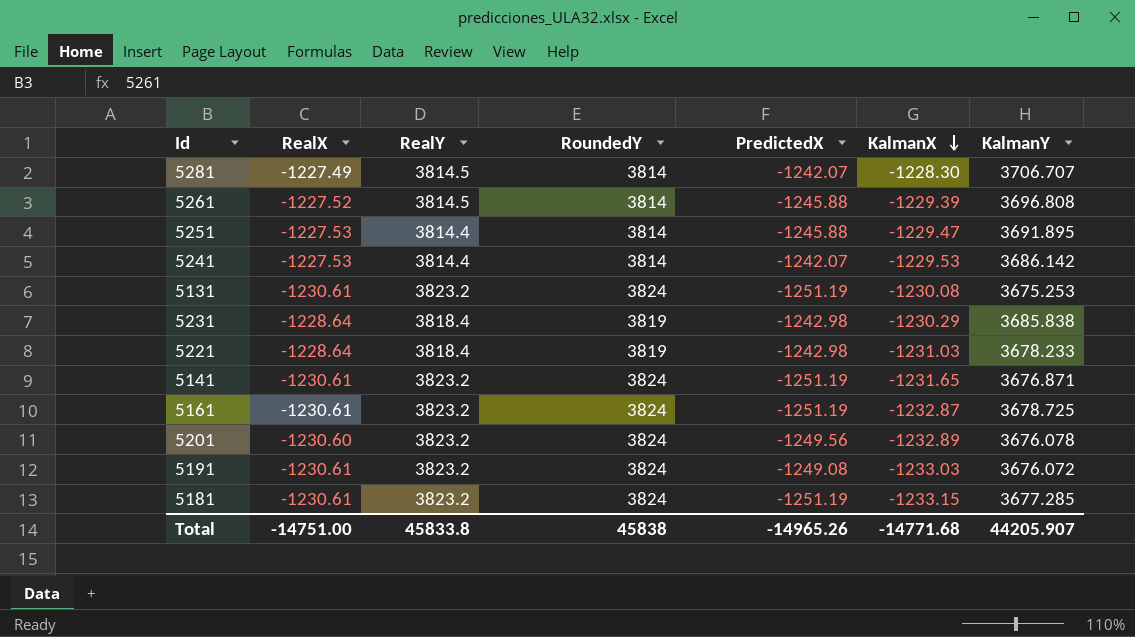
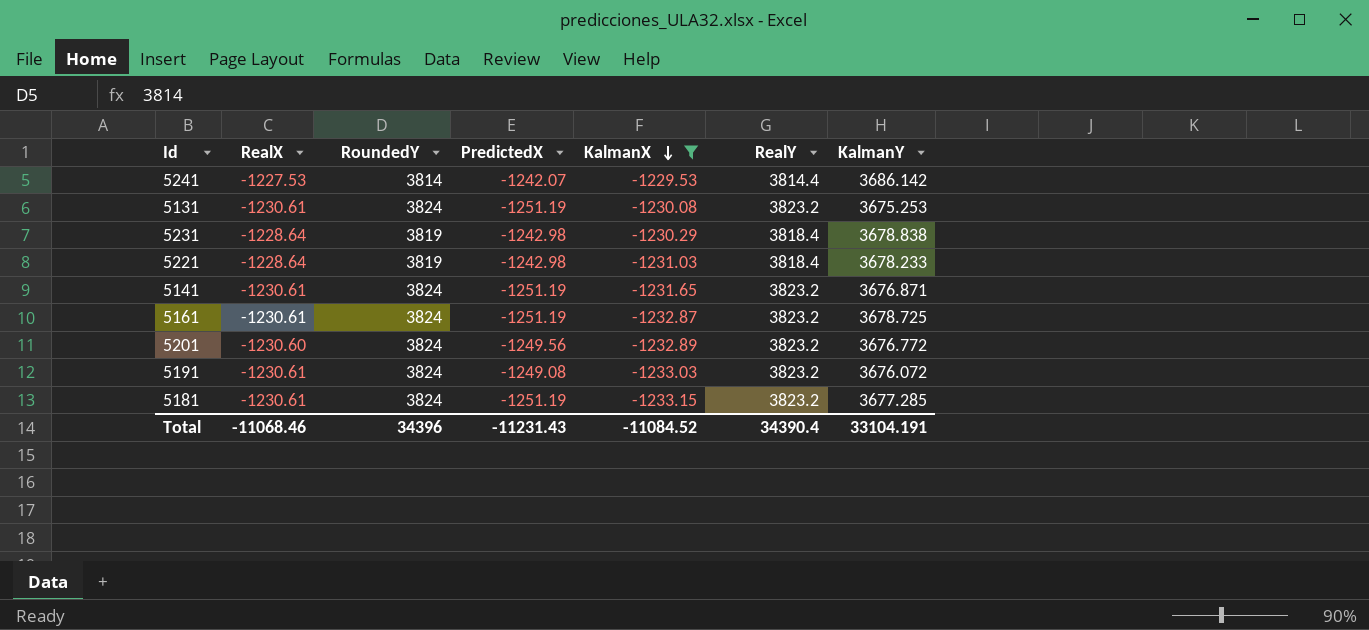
filter: none -> KalmanX <= -1229.53
column RealY | position: 3 -> 6
5231 | KalmanY: 3685.838 -> 3678.838
5201 | KalmanY: 3676.078 -> 3676.772
Total | RealX: -14751.00 -> -11068.46
Total | RoundedY: 45838 -> 34396
Total | PredictedX: -14965.26 -> -11231.43
Total | KalmanX: -14771.68 -> -11084.52
Total | RealY: 45833.8 -> 34390.4
Total | KalmanY: 44205.907 -> 33104.191

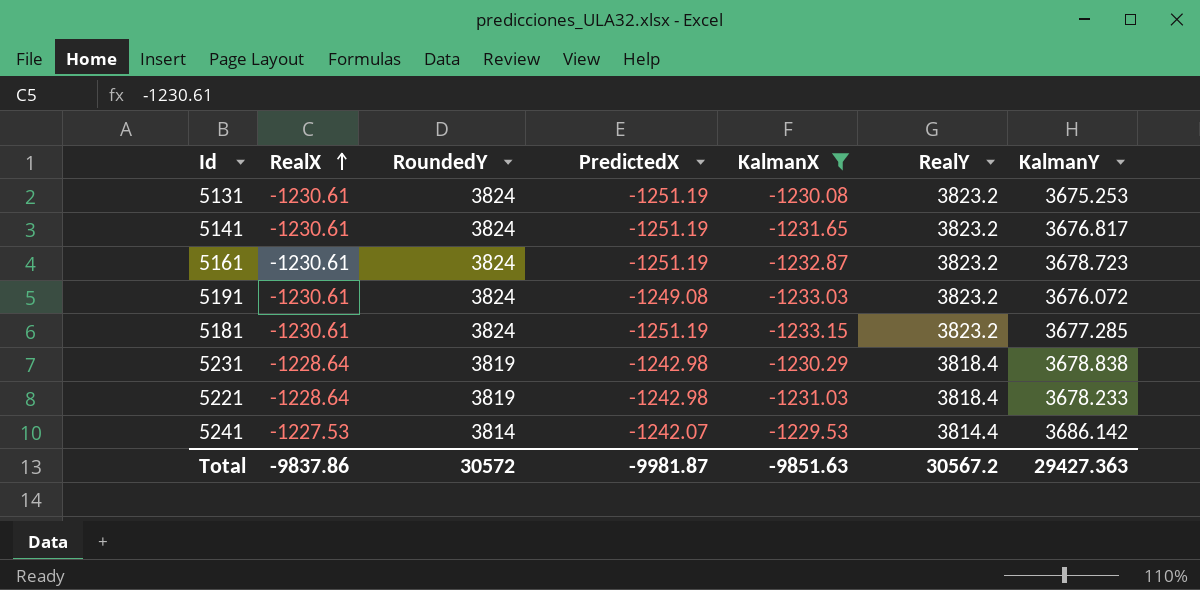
row order: KalmanX descending -> RealX ascending
row 5201: -1230.60 | 3824 | -1249.56 | -1232.89 | 3823.2 | 3676.772 -> none
5141 | KalmanY: 3676.871 -> 3676.817
5161 | KalmanY: 3678.725 -> 3678.723
Total | RealX: -11068.46 -> -9837.86
Total | RoundedY: 34396 -> 30572
Total | PredictedX: -11231.43 -> -9981.87
Total | KalmanX: -11084.52 -> -9851.63
Total | RealY: 34390.4 -> 30567.2
Total | KalmanY: 33104.191 -> 29427.363

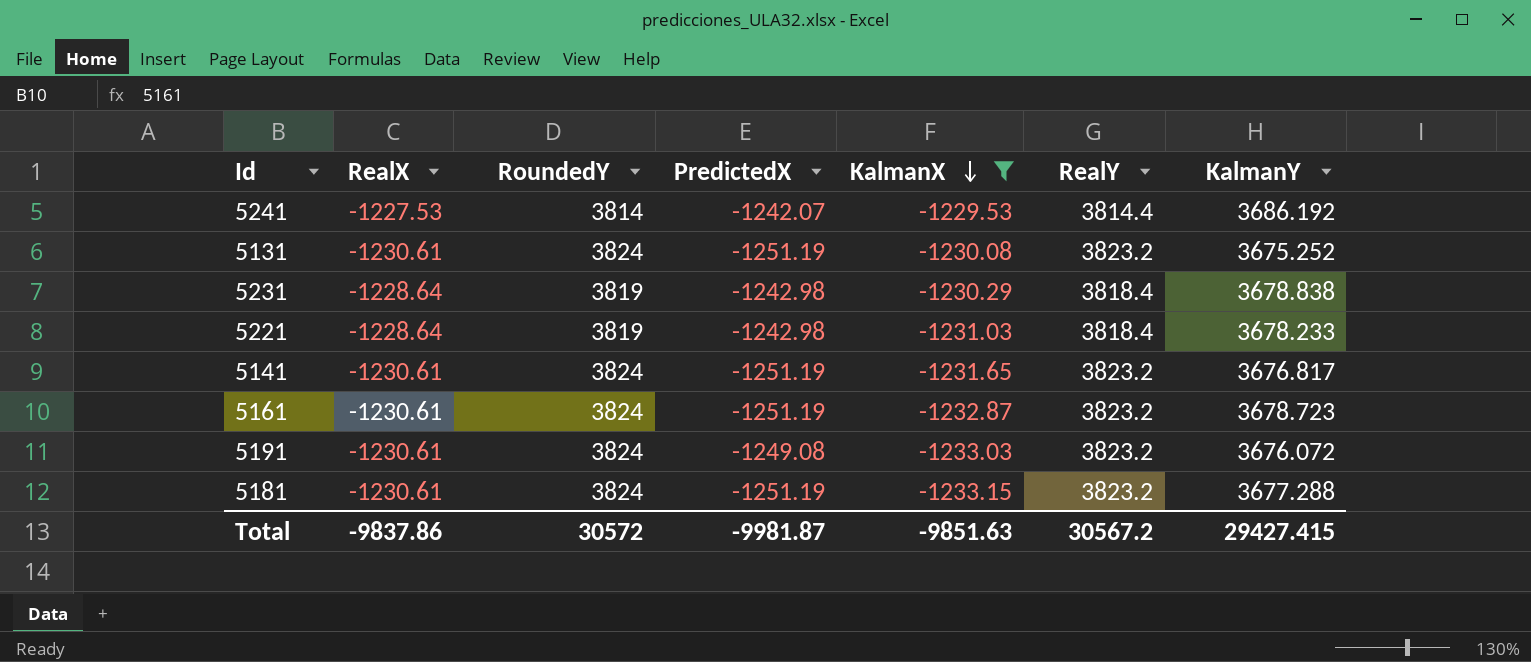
row order: RealX ascending -> KalmanX descending
5241 | KalmanY: 3686.142 -> 3686.192
5131 | KalmanY: 3675.253 -> 3675.252
5181 | KalmanY: 3677.285 -> 3677.288
Total | KalmanY: 29427.363 -> 29427.415

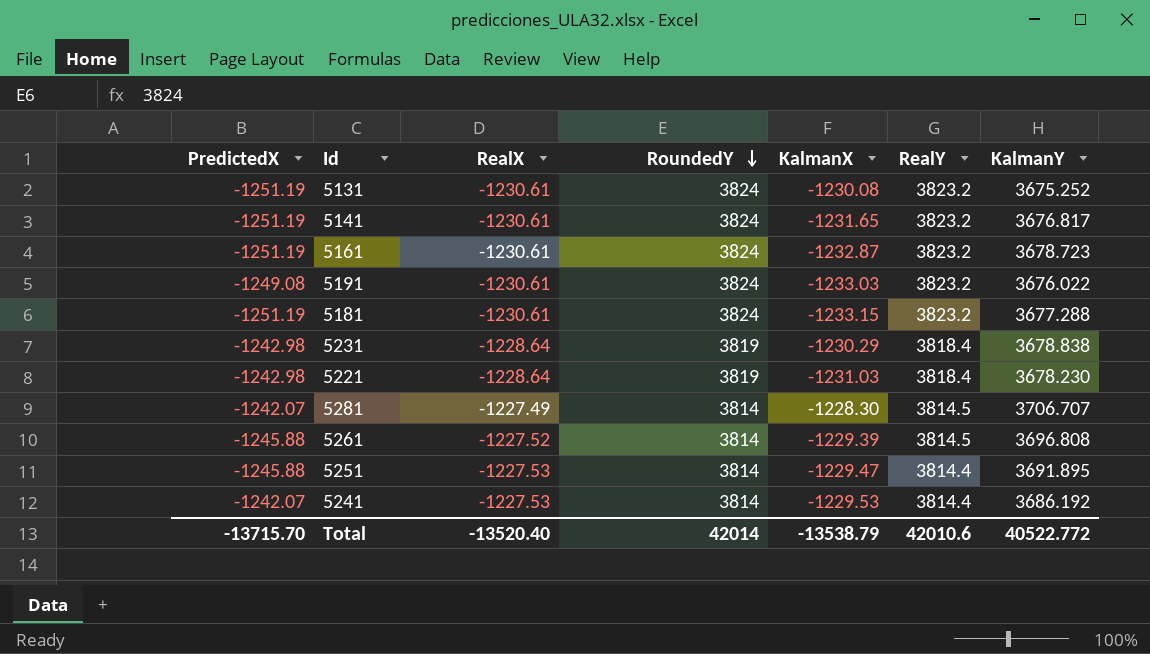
filter: KalmanX <= -1229.53 -> none
row order: KalmanX descending -> RoundedY descending
column PredictedX | position: 4 -> 1
5191 | KalmanY: 3676.072 -> 3676.022
5221 | KalmanY: 3678.233 -> 3678.230
Total | PredictedX: -9981.87 -> -13715.70
Total | RealX: -9837.86 -> -13520.40
Total | RoundedY: 30572 -> 42014
Total | KalmanX: -9851.63 -> -13538.79
Total | RealY: 30567.2 -> 42010.6
Total | KalmanY: 29427.415 -> 40522.772

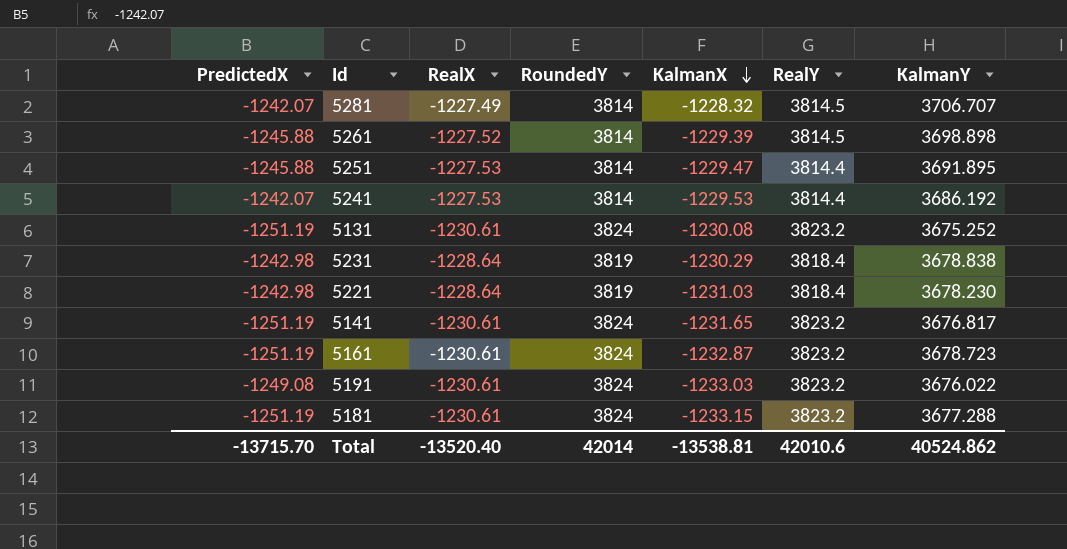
row order: RoundedY descending -> KalmanX descending
5281 | KalmanX: -1228.30 -> -1228.32
5261 | KalmanY: 3696.808 -> 3698.898
Total | KalmanX: -13538.79 -> -13538.81
Total | KalmanY: 40522.772 -> 40524.862

